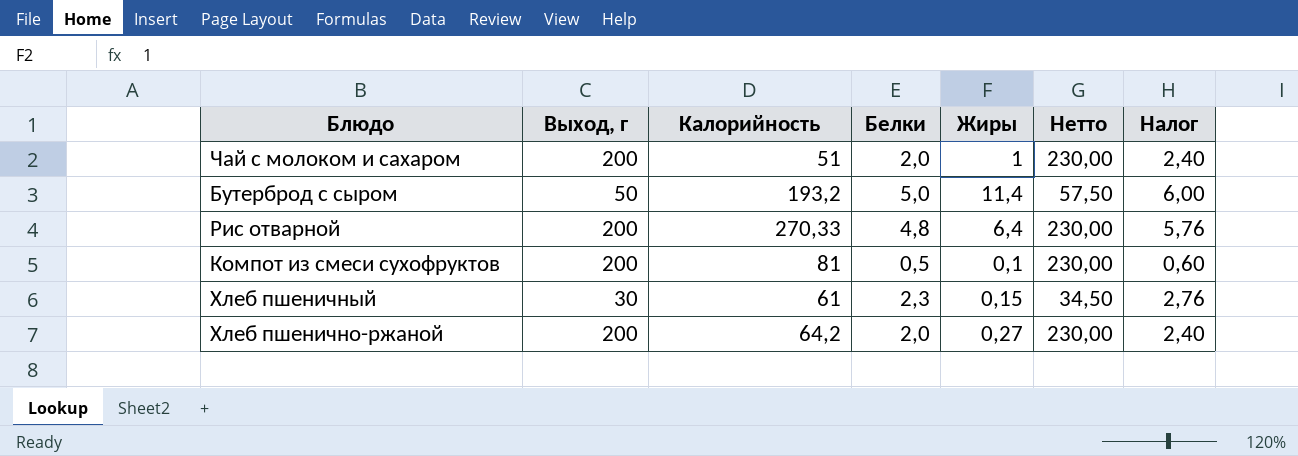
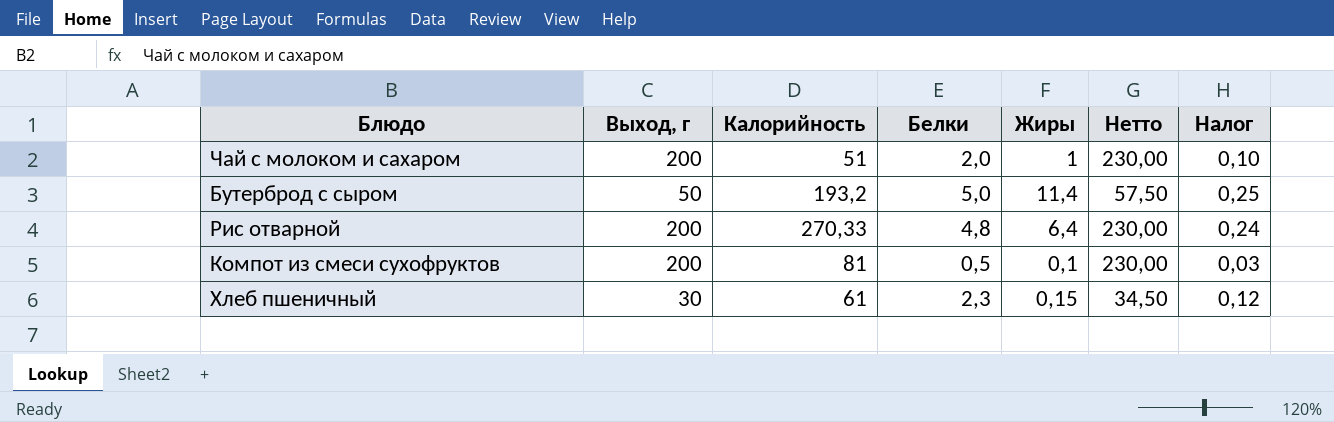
column Налог | formula: [Белки] * 1,2 -> [Белки] * 0,05
row Хлеб пшенично-ржаной: 200 | 64,2 | 2,0 | 0,27 | 230,00 | 2,40 -> none

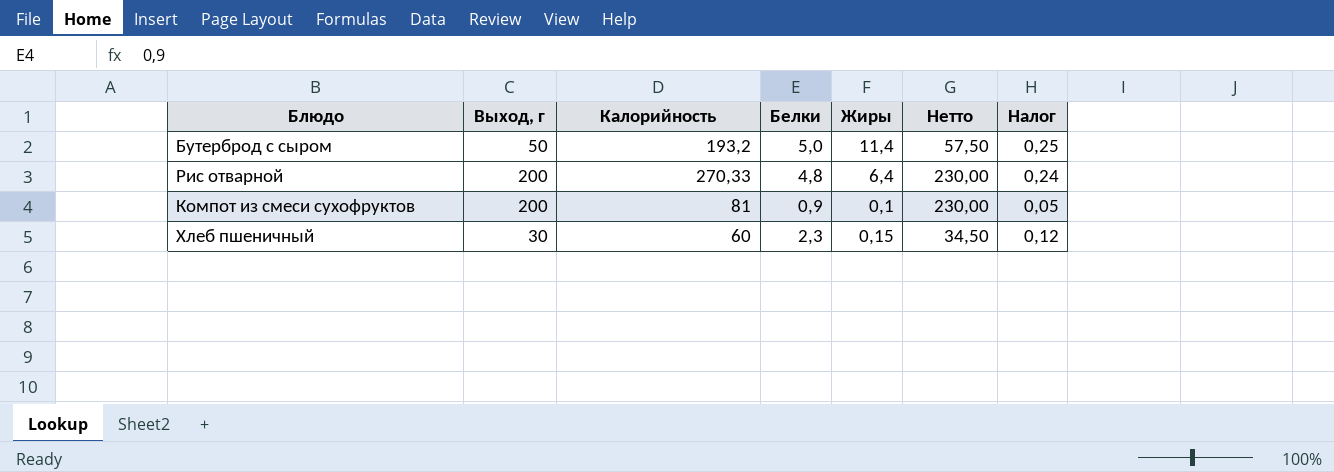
row Чай с молоком и сахаром: 200 | 51 | 2,0 | 1 | 230,00 | 0,10 -> none
Компот из смеси сухофруктов | Белки: 0,5 -> 0,9
Компот из смеси сухофруктов | Налог: 0,03 -> 0,05
Хлеб пшеничный | Калорийность: 61 -> 60

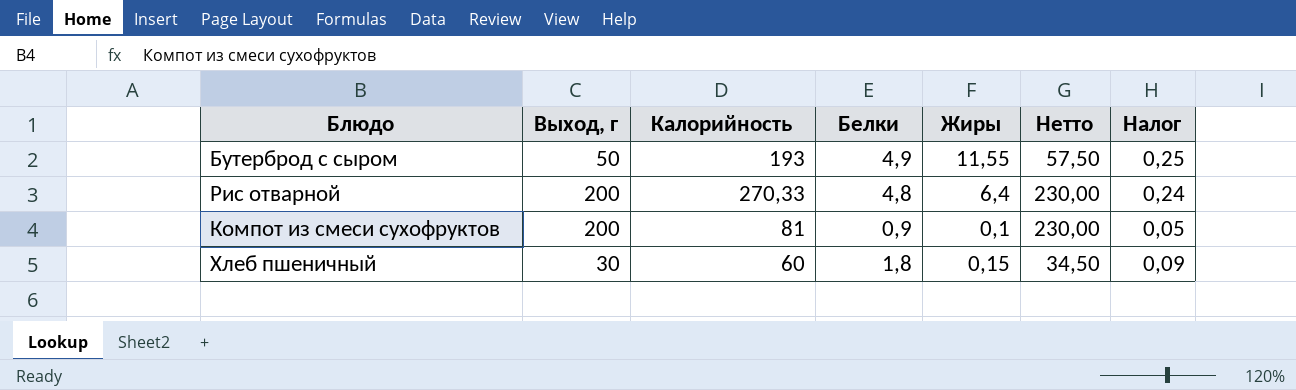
Бутерброд с сыром | Калорийность: 193,2 -> 193
Бутерброд с сыром | Белки: 5,0 -> 4,9
Бутерброд с сыром | Жиры: 11,4 -> 11,55
Хлеб пшеничный | Белки: 2,3 -> 1,8
Хлеб пшеничный | Налог: 0,12 -> 0,09

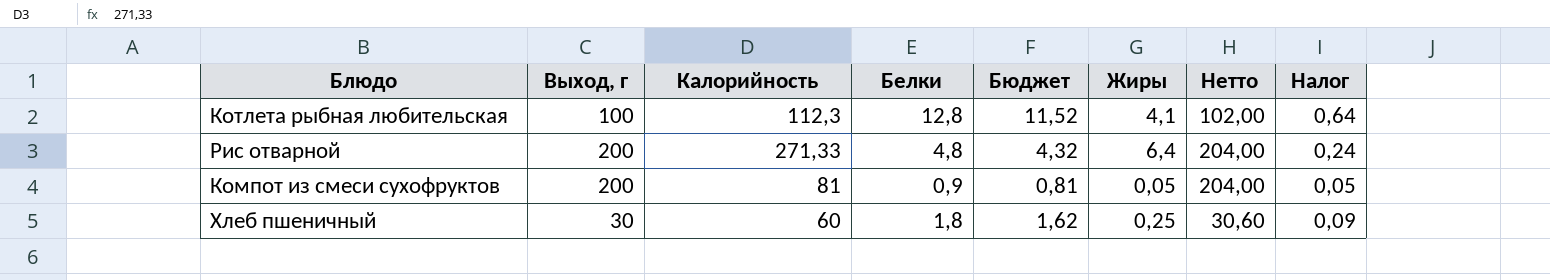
column Бюджет | formula: none -> [Белки] * 0,9
column Нетто | formula: [Выход, г] * 1,15 -> [Выход, г] * 1,02
row Бутерброд с сыром: 50 | 193 | 4,9 | 11,55 | 57,50 | 0,25 -> none
row Котлета рыбная любительская: none -> 100 | 112,3 | 12,8 | 11,52 | 4,1 | 102,00 | 0,64
Рис отварной | Калорийность: 270,33 -> 271,33
Компот из смеси сухофруктов | Жиры: 0,1 -> 0,05
Хлеб пшеничный | Жиры: 0,15 -> 0,25

